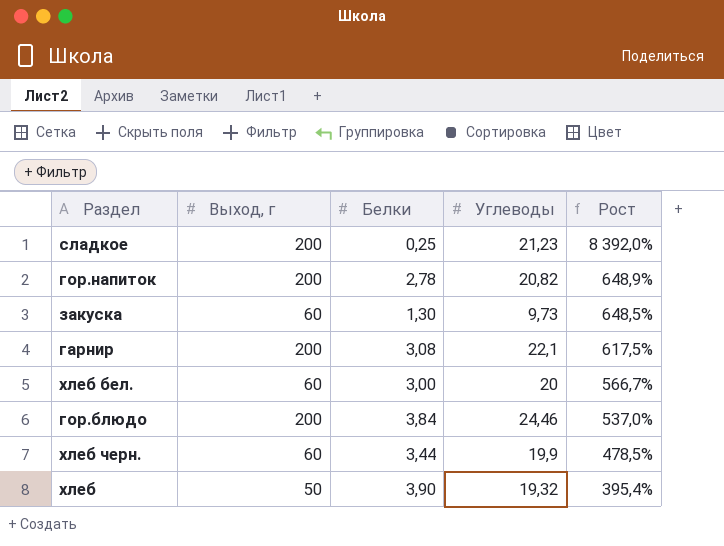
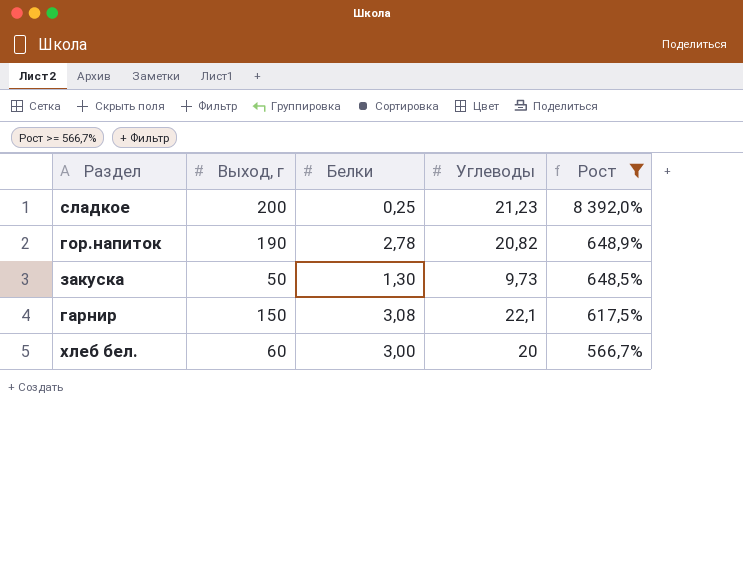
filter: none -> Рост >= 566,7%
гор.напиток | Выход, г: 200 -> 190
закуска | Выход, г: 60 -> 50
гарнир | Выход, г: 200 -> 150

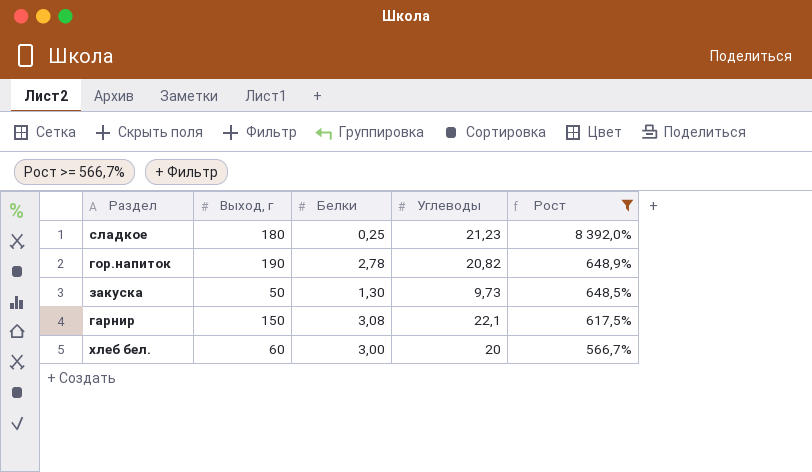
сладкое | Выход, г: 200 -> 180

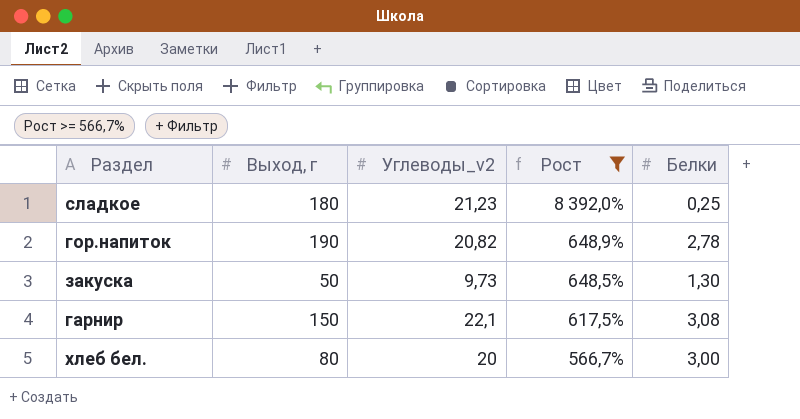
column name: Углеводы -> Углеводы_v2
column Белки | position: 3 -> 5
хлеб бел. | Выход, г: 60 -> 80

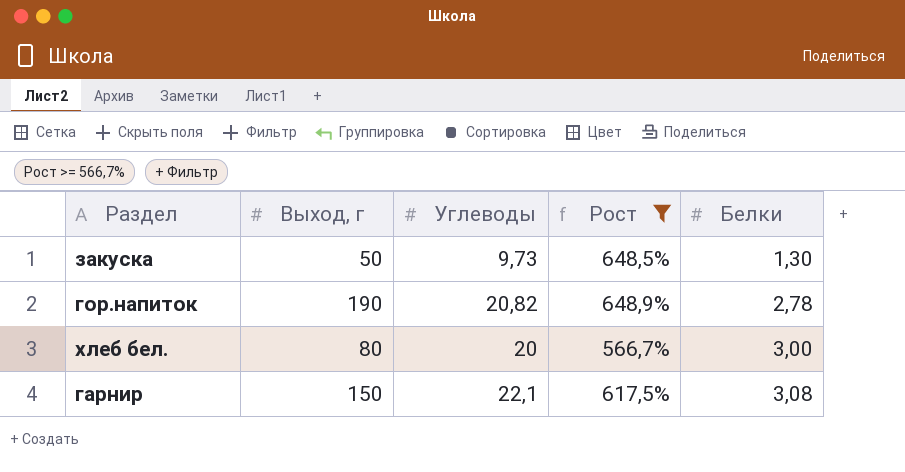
row order: Рост descending -> Белки ascending
column name: Углеводы_v2 -> Углеводы
row сладкое: 180 | 21,23 | 8 392,0% | 0,25 -> none

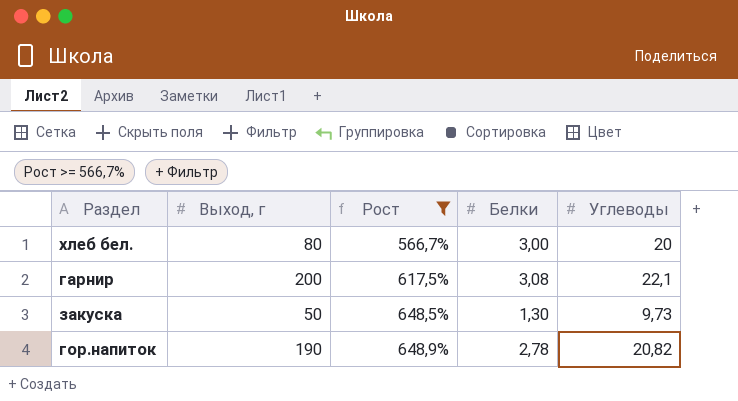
row order: Белки ascending -> Рост ascending
column Углеводы | position: 3 -> 5
гарнир | Выход, г: 150 -> 200

